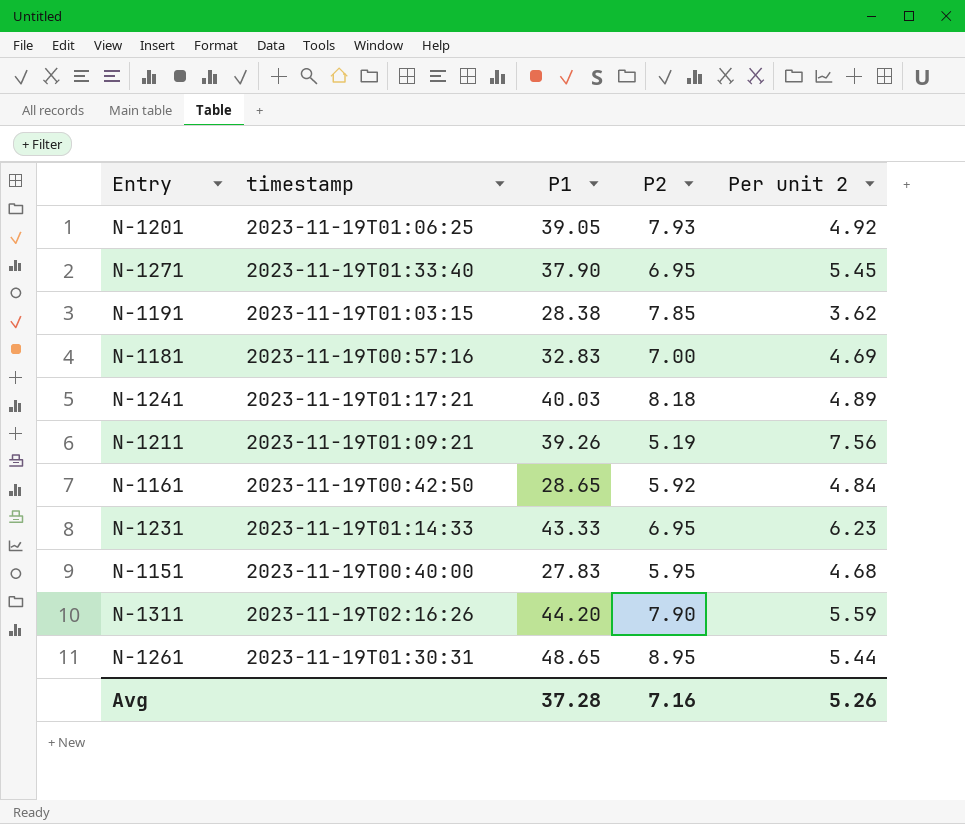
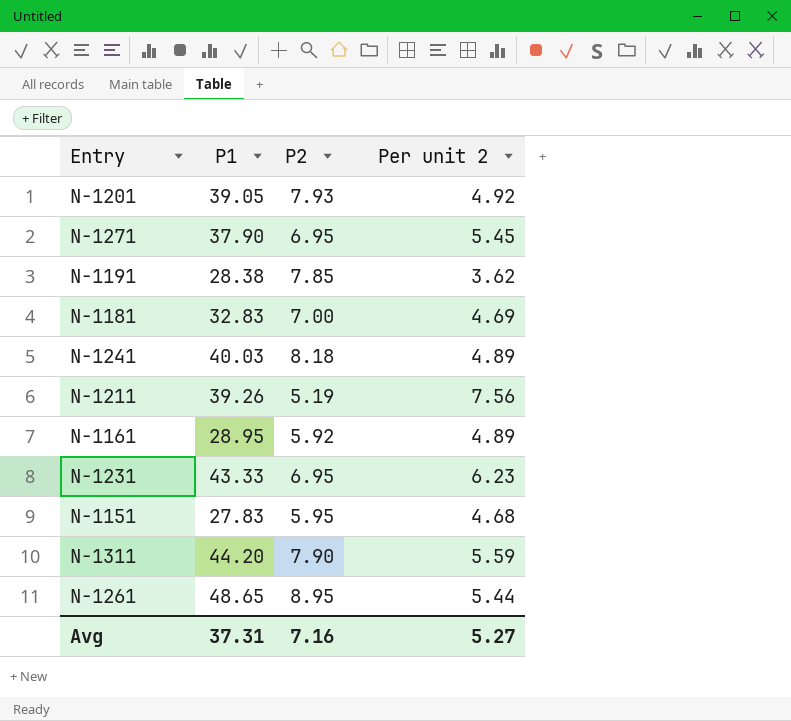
column timestamp | position: 2 -> none
N-1161 | P1: 28.65 -> 28.95
N-1161 | Per unit 2: 4.84 -> 4.89
Avg | P1: 37.28 -> 37.31
Avg | Per unit 2: 5.26 -> 5.27

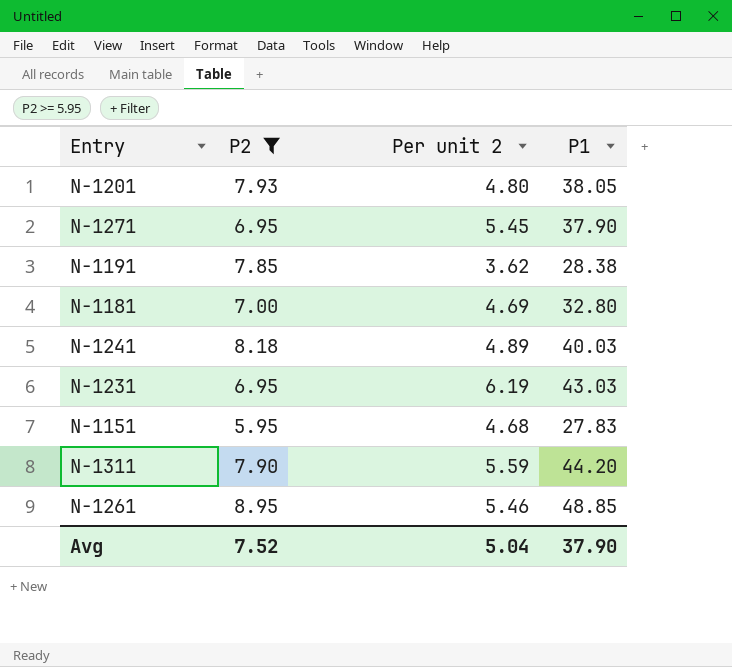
filter: none -> P2 >= 5.95
column P1 | position: 2 -> 4
N-1201 | Per unit 2: 4.92 -> 4.80
N-1201 | P1: 39.05 -> 38.05
N-1181 | P1: 32.83 -> 32.80
N-1231 | Per unit 2: 6.23 -> 6.19
N-1231 | P1: 43.33 -> 43.03
N-1261 | Per unit 2: 5.44 -> 5.46
N-1261 | P1: 48.65 -> 48.85
Avg | P2: 7.16 -> 7.52
Avg | Per unit 2: 5.27 -> 5.04
Avg | P1: 37.31 -> 37.90

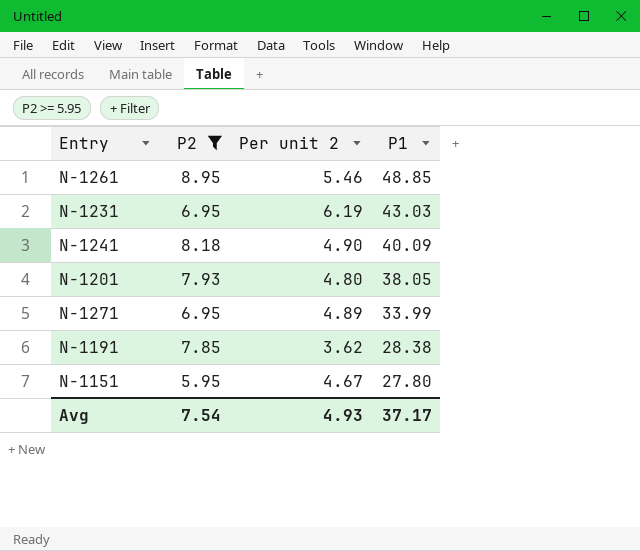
row order: none -> P1 descending
row N-1181: 7.00 | 4.69 | 32.80 -> none
row N-1311: 7.90 | 5.59 | 44.20 -> none
N-1241 | Per unit 2: 4.89 -> 4.90
N-1241 | P1: 40.03 -> 40.09
N-1271 | Per unit 2: 5.45 -> 4.89
N-1271 | P1: 37.90 -> 33.99
N-1151 | Per unit 2: 4.68 -> 4.67
N-1151 | P1: 27.83 -> 27.80
Avg | P2: 7.52 -> 7.54
Avg | Per unit 2: 5.04 -> 4.93
Avg | P1: 37.90 -> 37.17

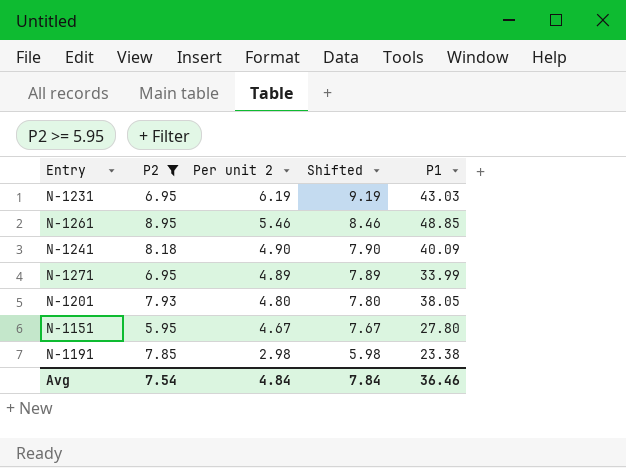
row order: P1 descending -> Per unit 2 descending
column Shifted | formula: none -> [Per unit 2] + 3
N-1191 | Per unit 2: 3.62 -> 2.98
N-1191 | P1: 28.38 -> 23.38
Avg | Per unit 2: 4.93 -> 4.84
Avg | P1: 37.17 -> 36.46

